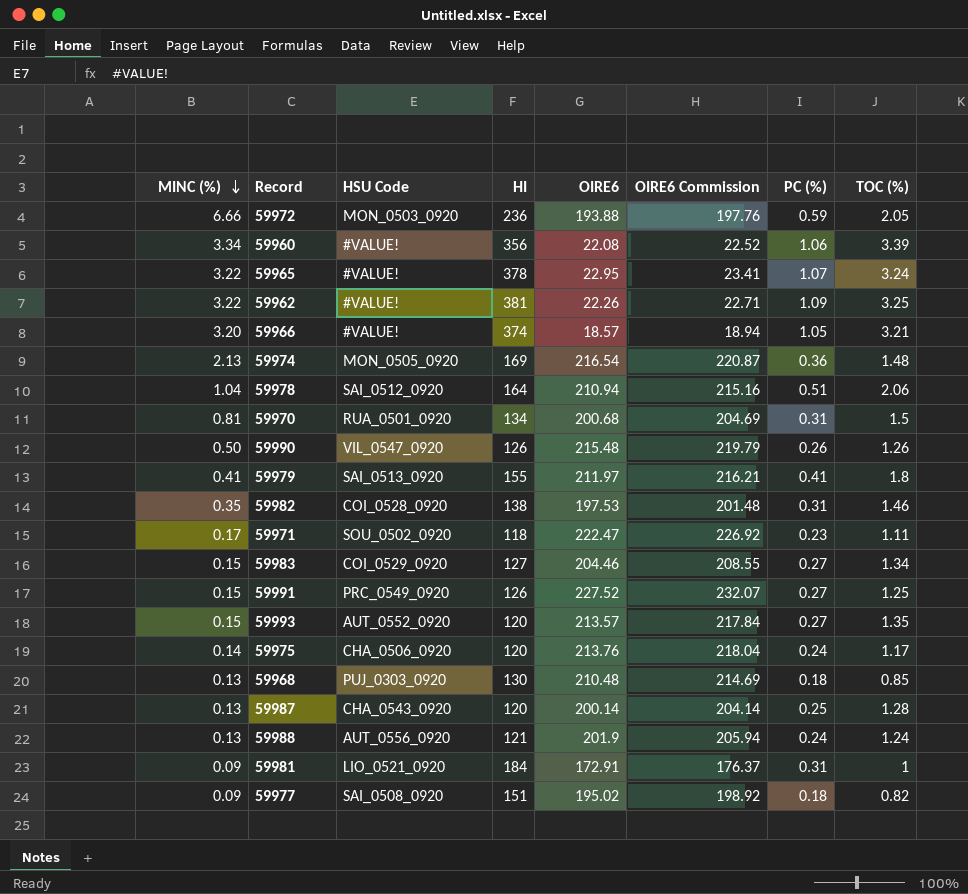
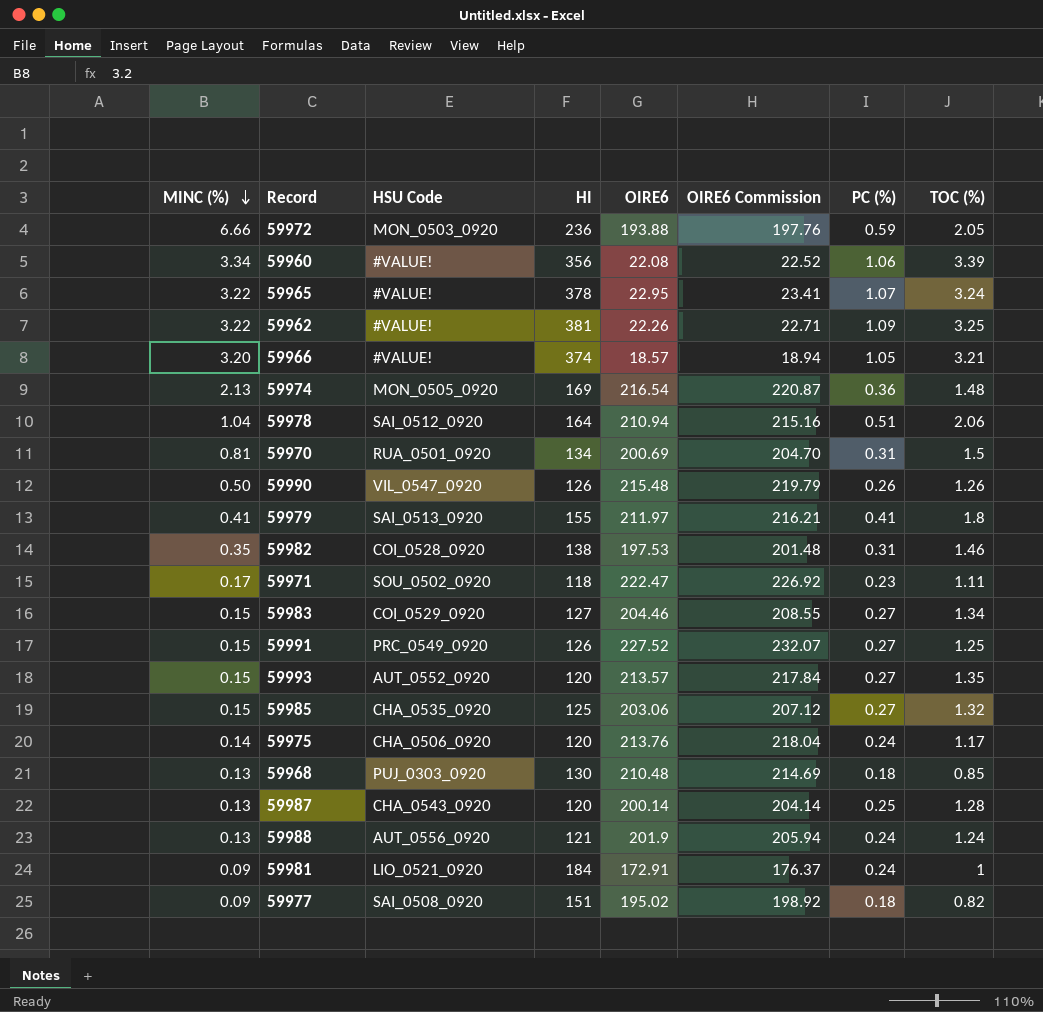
59970 | OIRE6: 200.68 -> 200.69
59970 | OIRE6 Commission: 204.69 -> 204.70
row 59985: none -> 0.15 | CHA_0535_0920 | 125 | 203.06 | 207.12 | 0.27 | 1.32
59981 | PC (%): 0.31 -> 0.24

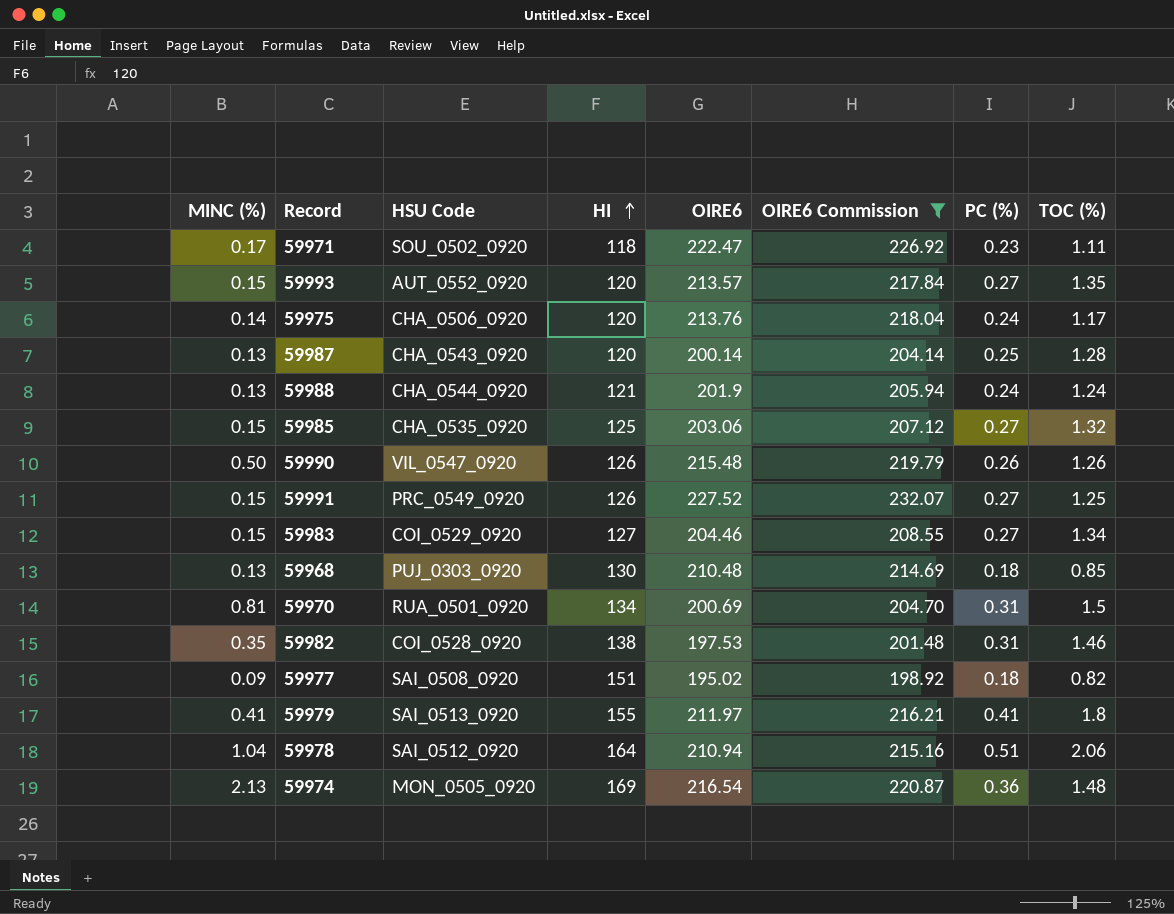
filter: none -> OIRE6 Commission >= 198.92
row order: MINC (%) descending -> HI ascending
59988 | HSU Code: AUT_0556_0920 -> CHA_0544_0920

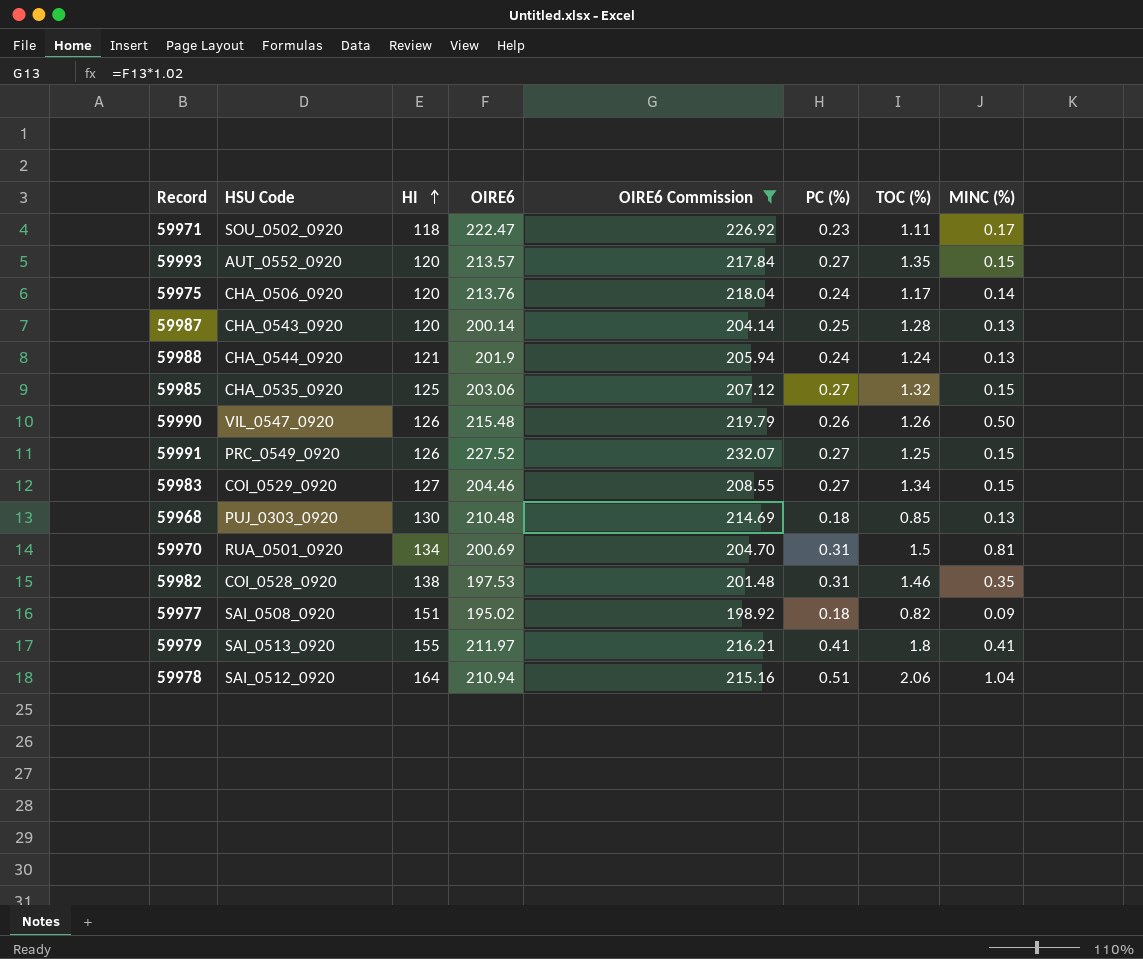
column MINC (%) | position: 1 -> 8
row 59974: 2.13 | MON_0505_0920 | 169 | 216.54 | 220.87 | 0.36 | 1.48 -> none

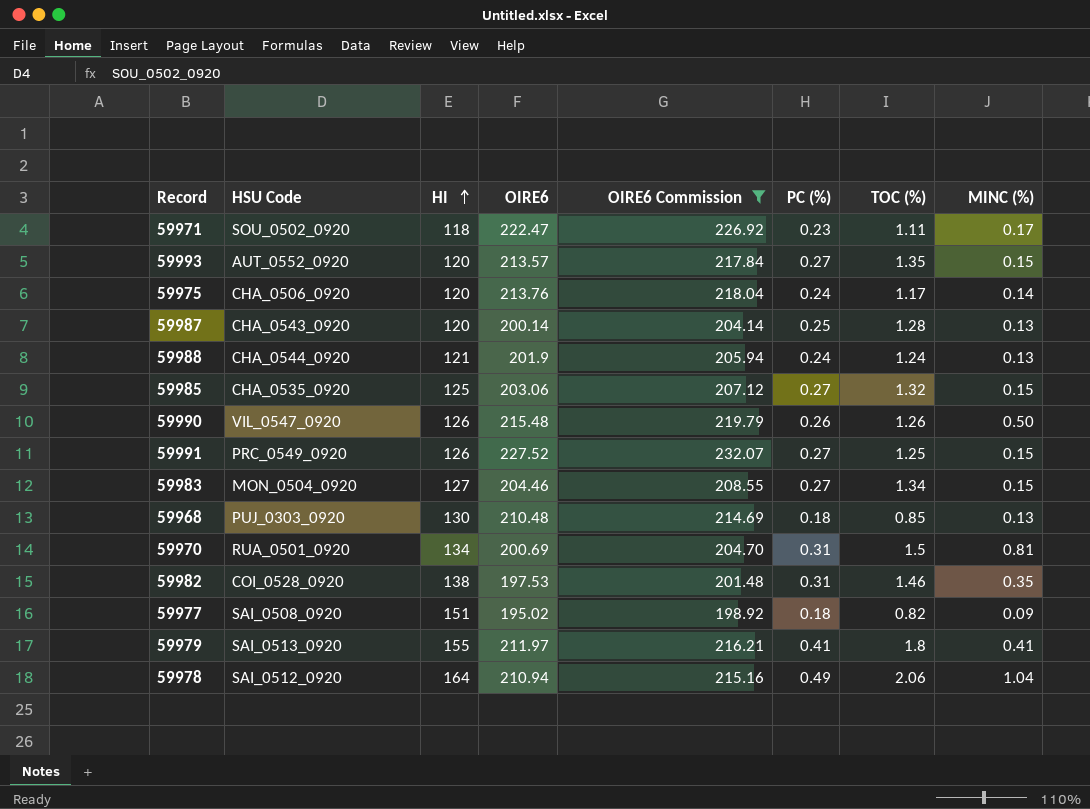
59983 | HSU Code: COI_0529_0920 -> MON_0504_0920
59978 | PC (%): 0.51 -> 0.49

